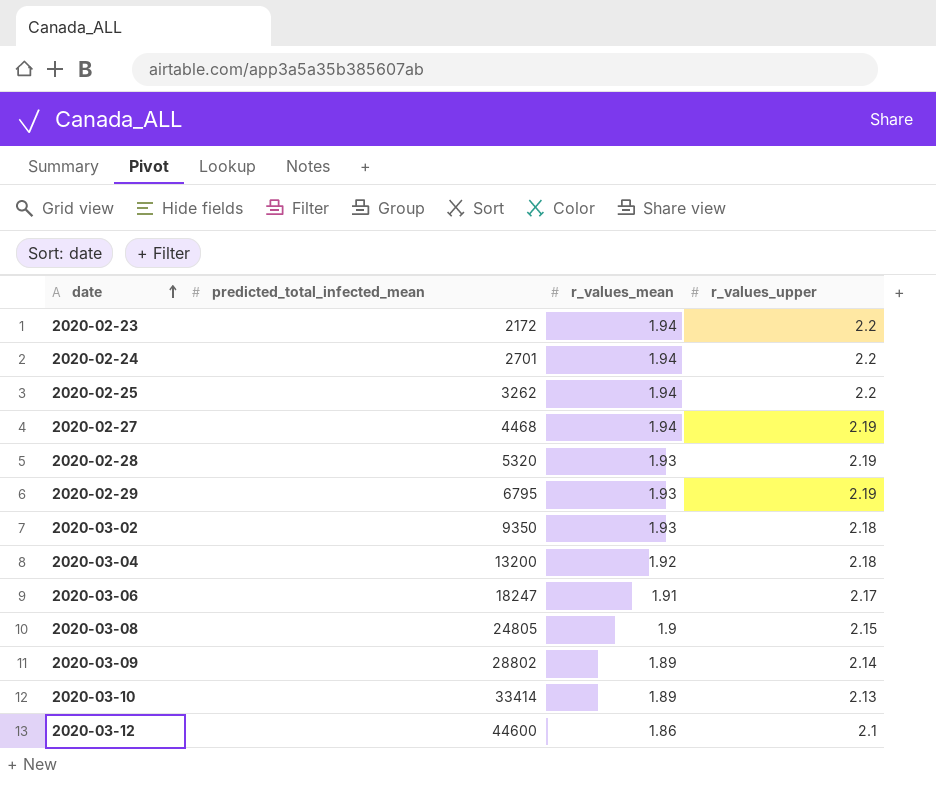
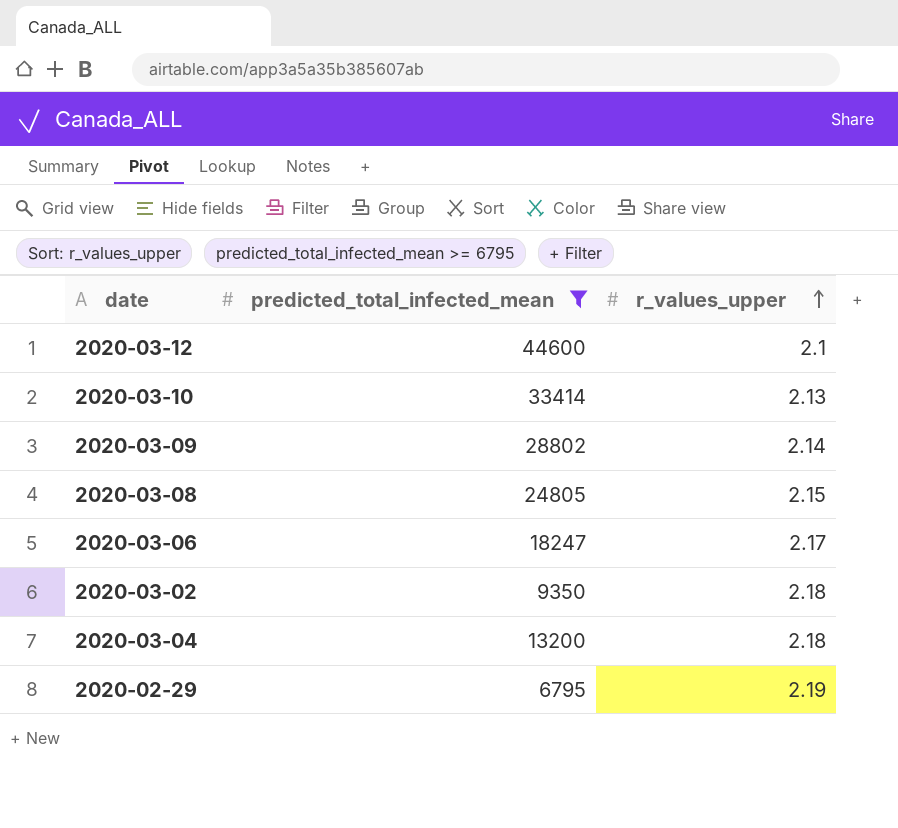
filter: none -> predicted_total_infected_mean >= 6795
row order: date ascending -> r_values_upper ascending
column r_values_mean | position: 3 -> none

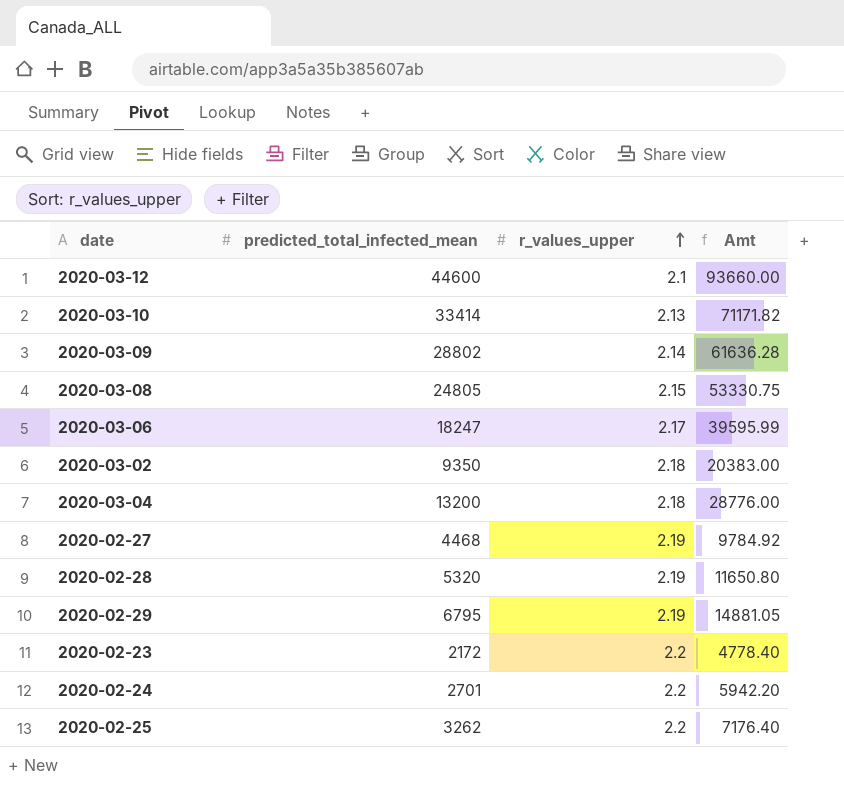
filter: predicted_total_infected_mean >= 6795 -> none
column Amt | formula: none -> [predicted_total_infected_mean] * [r_values_upper]

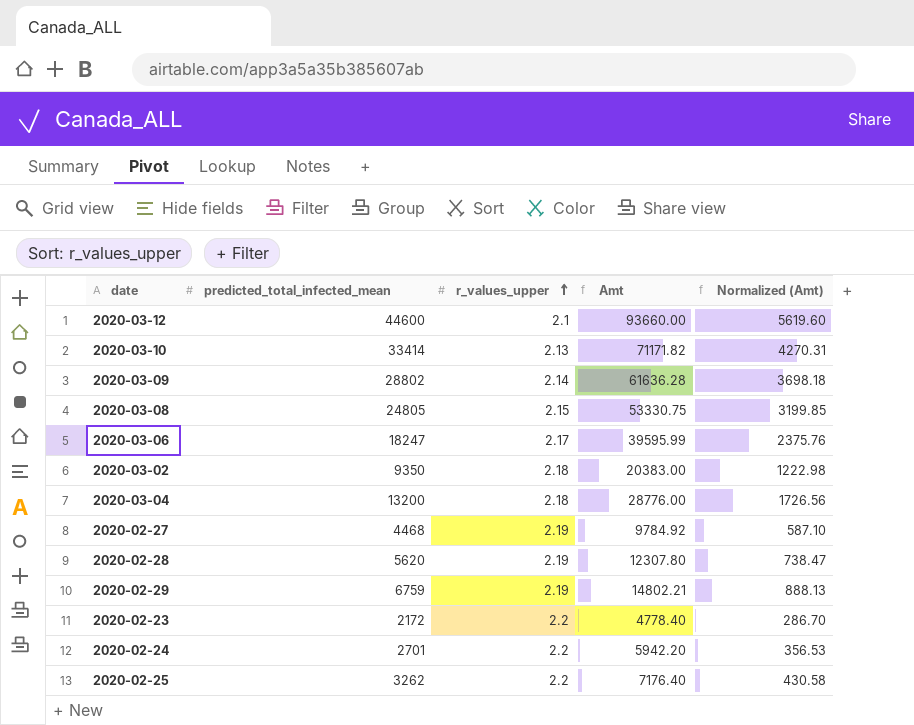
column Normalized (Amt) | formula: none -> [Amt] * 0.06
2020-02-28 | predicted_total_infected_mean: 5320 -> 5620
2020-02-28 | Amt: 11650.80 -> 12307.80
2020-02-29 | predicted_total_infected_mean: 6795 -> 6759
2020-02-29 | Amt: 14881.05 -> 14802.21

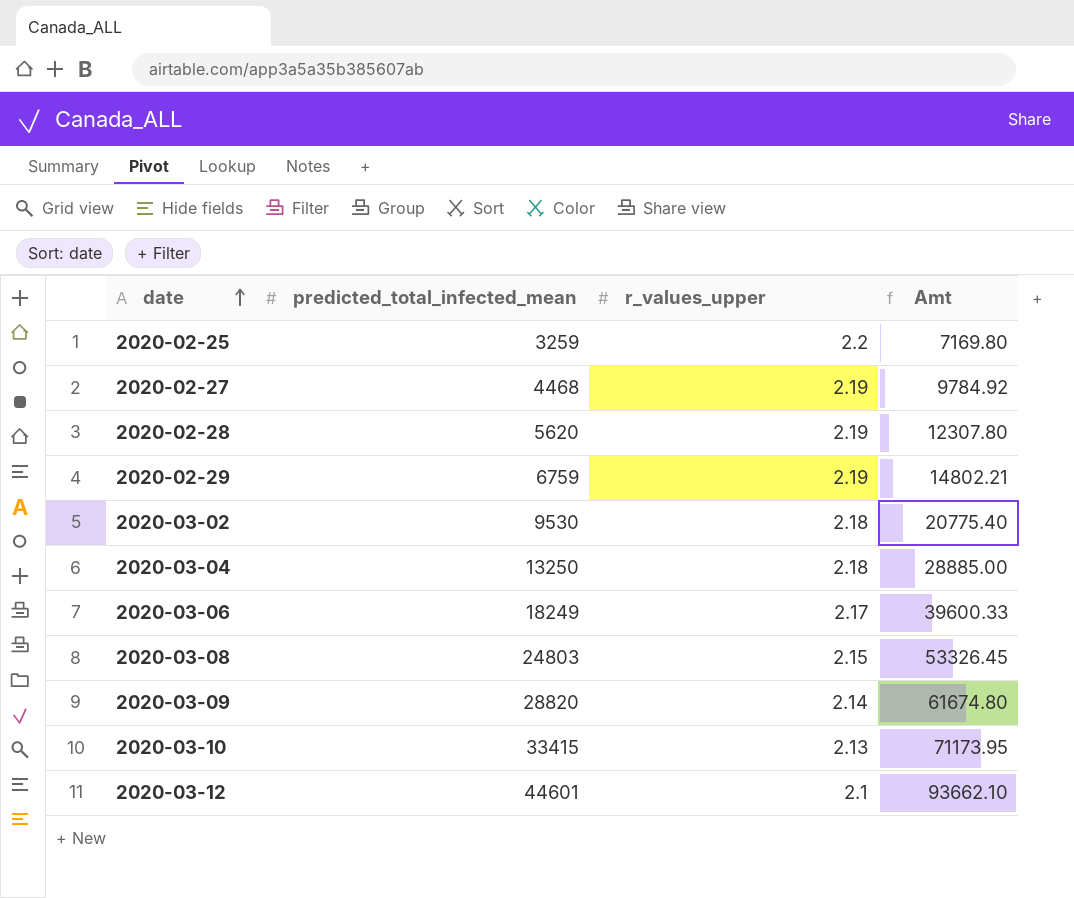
row order: r_values_upper ascending -> date ascending
column Normalized (Amt) | formula: [Amt] * 0.06 -> none
row 2020-02-23: 2172 | 2.2 | 4778.40 | 286.70 -> none
row 2020-02-24: 2701 | 2.2 | 5942.20 | 356.53 -> none
2020-02-25 | predicted_total_infected_mean: 3262 -> 3259
2020-02-25 | Amt: 7176.40 -> 7169.80
2020-03-02 | predicted_total_infected_mean: 9350 -> 9530
2020-03-02 | Amt: 20383.00 -> 20775.40
2020-03-04 | predicted_total_infected_mean: 13200 -> 13250
2020-03-04 | Amt: 28776.00 -> 28885.00
2020-03-06 | predicted_total_infected_mean: 18247 -> 18249
2020-03-06 | Amt: 39595.99 -> 39600.33
2020-03-08 | predicted_total_infected_mean: 24805 -> 24803
2020-03-08 | Amt: 53330.75 -> 53326.45
2020-03-09 | predicted_total_infected_mean: 28802 -> 28820
2020-03-09 | Amt: 61636.28 -> 61674.80
2020-03-10 | predicted_total_infected_mean: 33414 -> 33415
2020-03-10 | Amt: 71171.82 -> 71173.95
2020-03-12 | predicted_total_infected_mean: 44600 -> 44601
2020-03-12 | Amt: 93660.00 -> 93662.10

